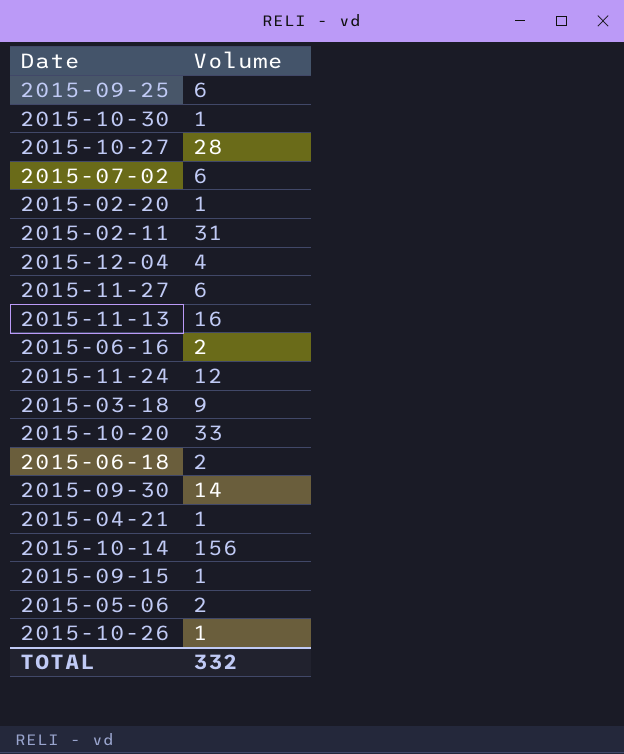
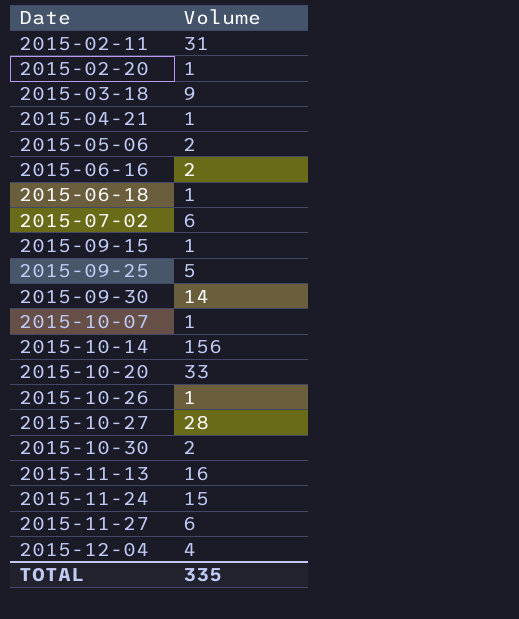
row order: none -> Date ascending
2015-06-18 | Volume: 2 -> 1
2015-09-25 | Volume: 6 -> 5
row 2015-10-07: none -> 1
2015-10-30 | Volume: 1 -> 2
2015-11-24 | Volume: 12 -> 15
TOTAL | Volume: 332 -> 335

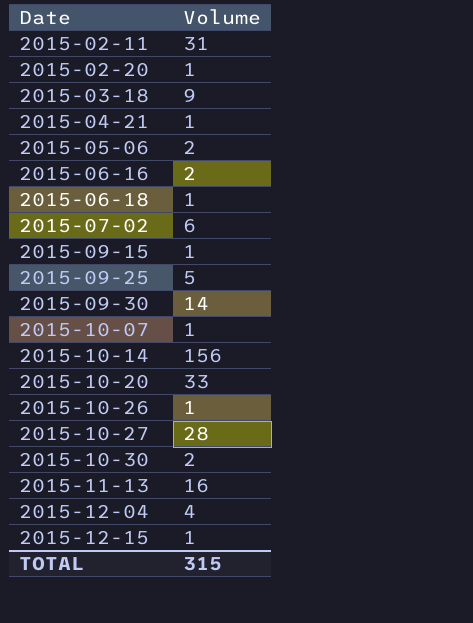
row 2015-11-24: 15 -> none
row 2015-11-27: 6 -> none
row 2015-12-15: none -> 1
TOTAL | Volume: 335 -> 315

